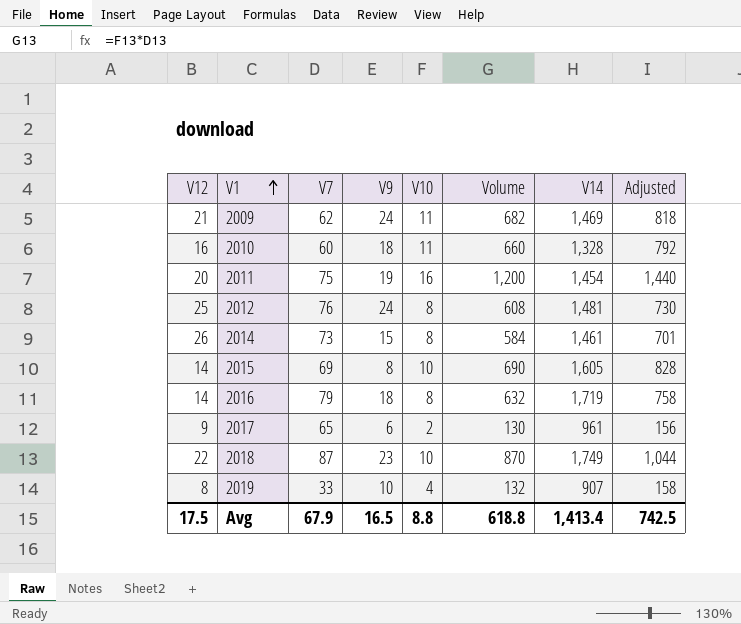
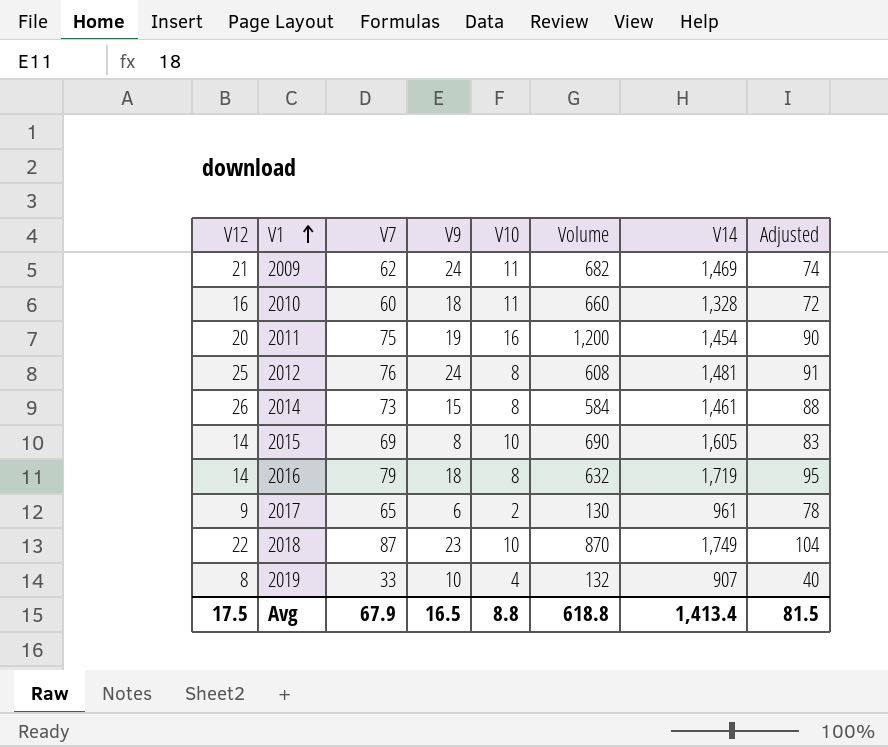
column Adjusted | formula: [Volume] * 1.2 -> [V7] * 1.2
Avg | Adjusted: 742.5 -> 81.5

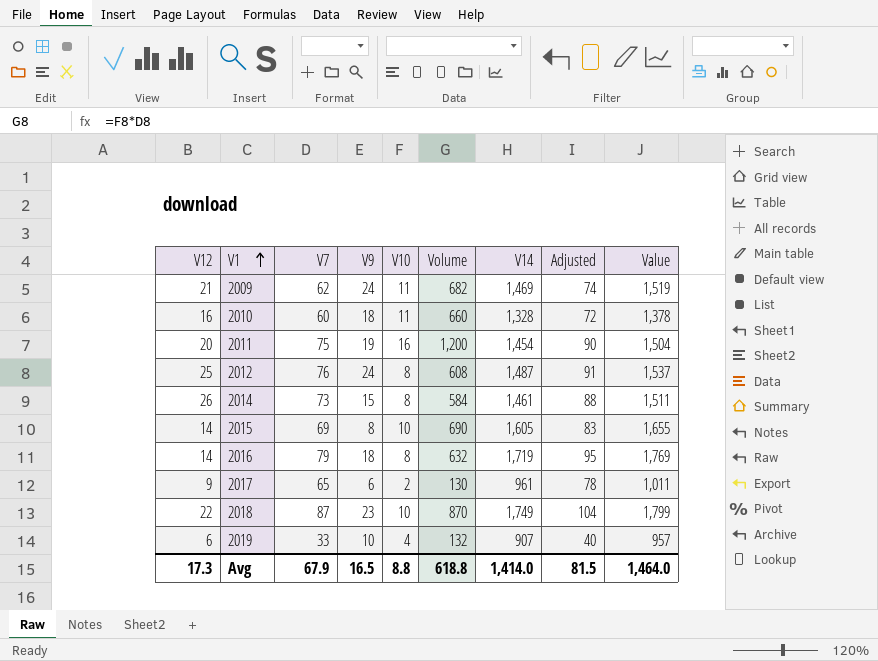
column Value | formula: none -> [V14] + 50
2012 | V14: 1,481 -> 1,487
2019 | V12: 8 -> 6
Avg | V12: 17.5 -> 17.3
Avg | V14: 1,413.4 -> 1,414.0

